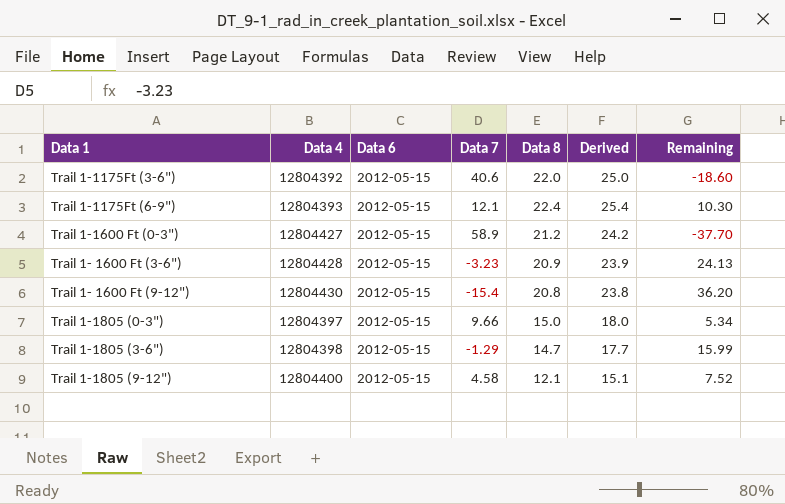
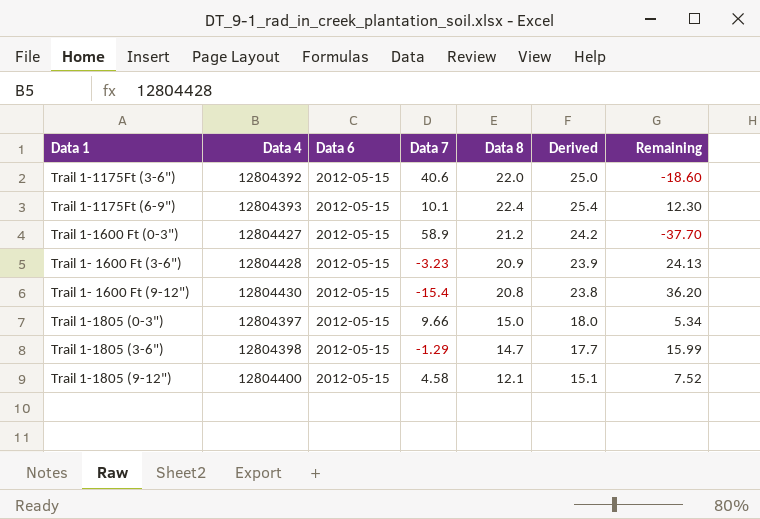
Trail 1-1175Ft (6-9") | Data 7: 12.1 -> 10.1
Trail 1-1175Ft (6-9") | Remaining: 10.30 -> 12.30

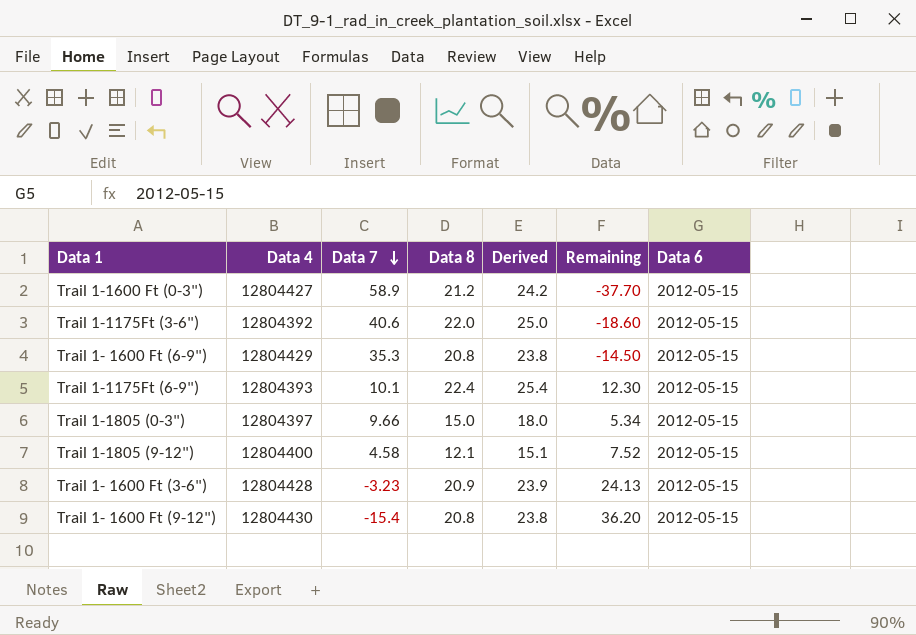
row order: none -> Data 7 descending
column Data 6 | position: 3 -> 7
row Trail 1-1805 (3-6"): 12804398 | 2012-05-15 | -1.29 | 14.7 | 17.7 | 15.99 -> none
row Trail 1- 1600 Ft (6-9"): none -> 12804429 | 35.3 | 20.8 | 23.8 | -14.50 | 2012-05-15

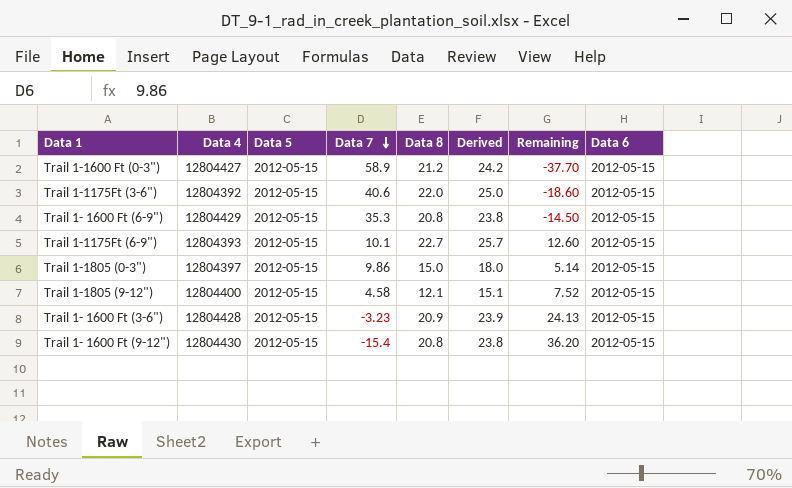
column Data 5 | position: none -> 3
Trail 1-1175Ft (6-9") | Data 8: 22.4 -> 22.7
Trail 1-1175Ft (6-9") | Derived: 25.4 -> 25.7
Trail 1-1175Ft (6-9") | Remaining: 12.30 -> 12.60
Trail 1-1805 (0-3") | Data 7: 9.66 -> 9.86
Trail 1-1805 (0-3") | Remaining: 5.34 -> 5.14

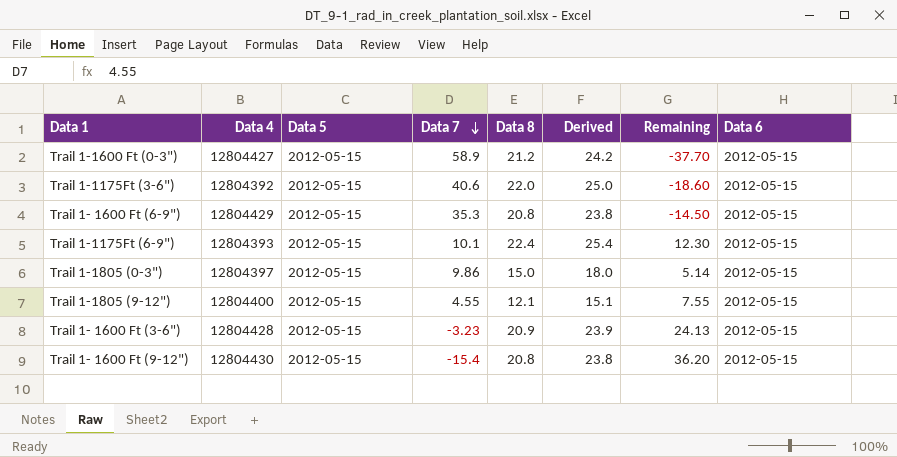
Trail 1-1175Ft (6-9") | Data 8: 22.7 -> 22.4
Trail 1-1175Ft (6-9") | Derived: 25.7 -> 25.4
Trail 1-1175Ft (6-9") | Remaining: 12.60 -> 12.30
Trail 1-1805 (9-12") | Data 7: 4.58 -> 4.55
Trail 1-1805 (9-12") | Remaining: 7.52 -> 7.55

